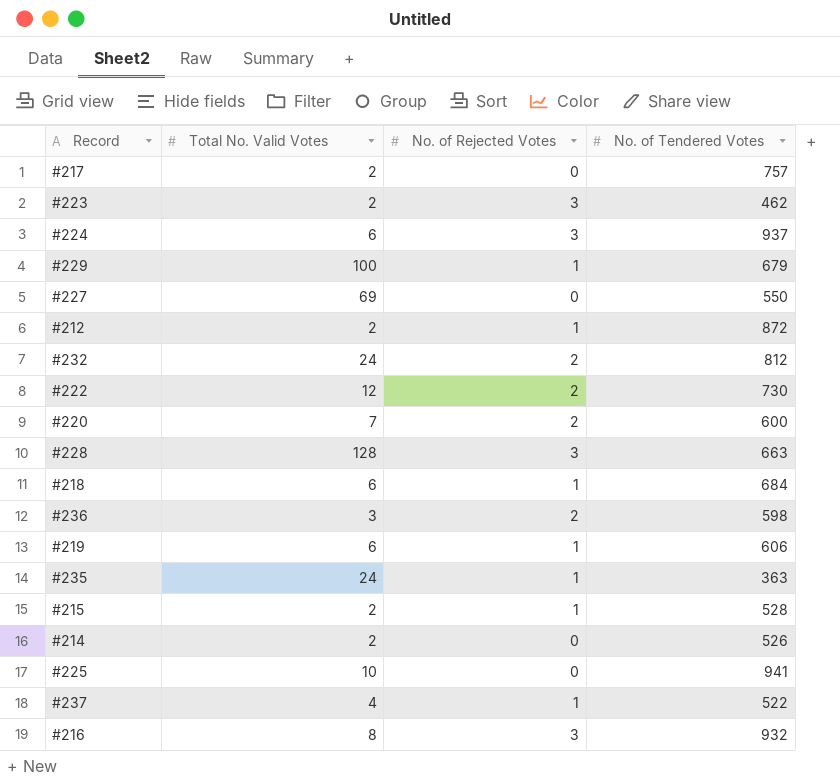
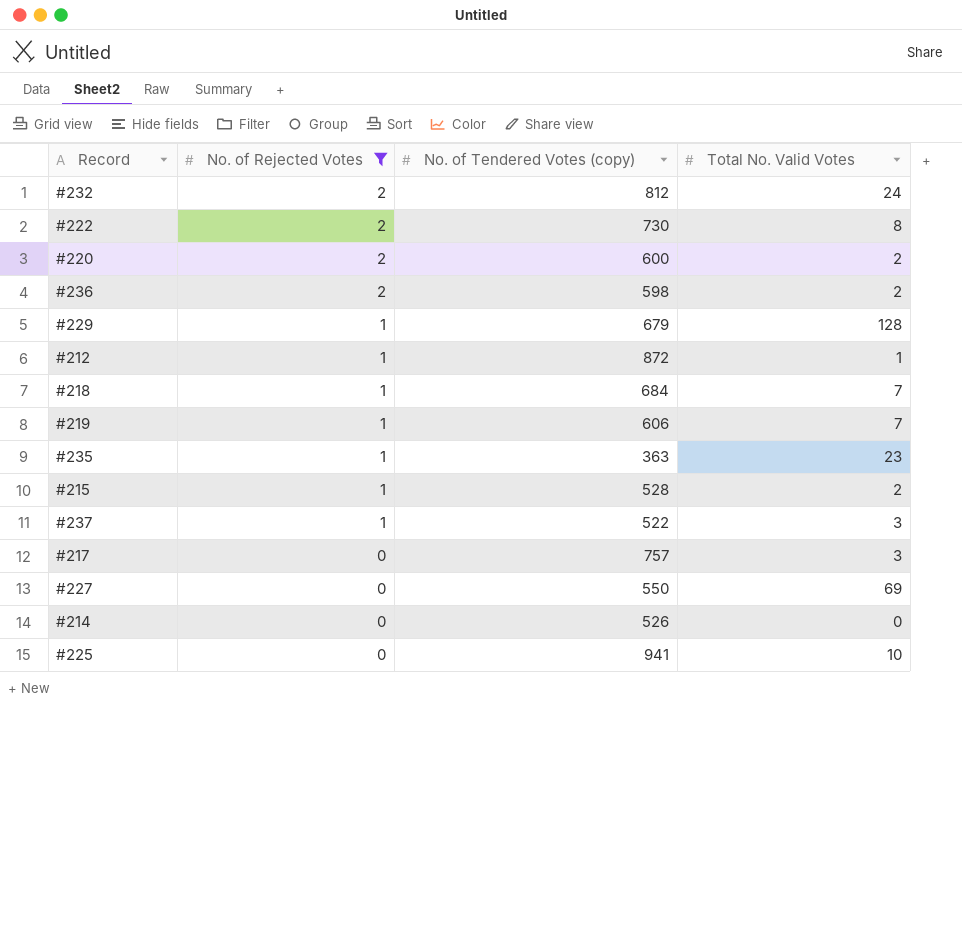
filter: none -> No. of Rejected Votes != 3
row order: none -> No. of Rejected Votes descending
column name: No. of Tendered Votes -> No. of Tendered Votes (copy)
column Total No. Valid Votes | position: 2 -> 4
#222 | Total No. Valid Votes: 12 -> 8
#220 | Total No. Valid Votes: 7 -> 2
#236 | Total No. Valid Votes: 3 -> 2
#229 | Total No. Valid Votes: 100 -> 128
#212 | Total No. Valid Votes: 2 -> 1
#218 | Total No. Valid Votes: 6 -> 7
#219 | Total No. Valid Votes: 6 -> 7
#235 | Total No. Valid Votes: 24 -> 23
#237 | Total No. Valid Votes: 4 -> 3
#217 | Total No. Valid Votes: 2 -> 3
#214 | Total No. Valid Votes: 2 -> 0

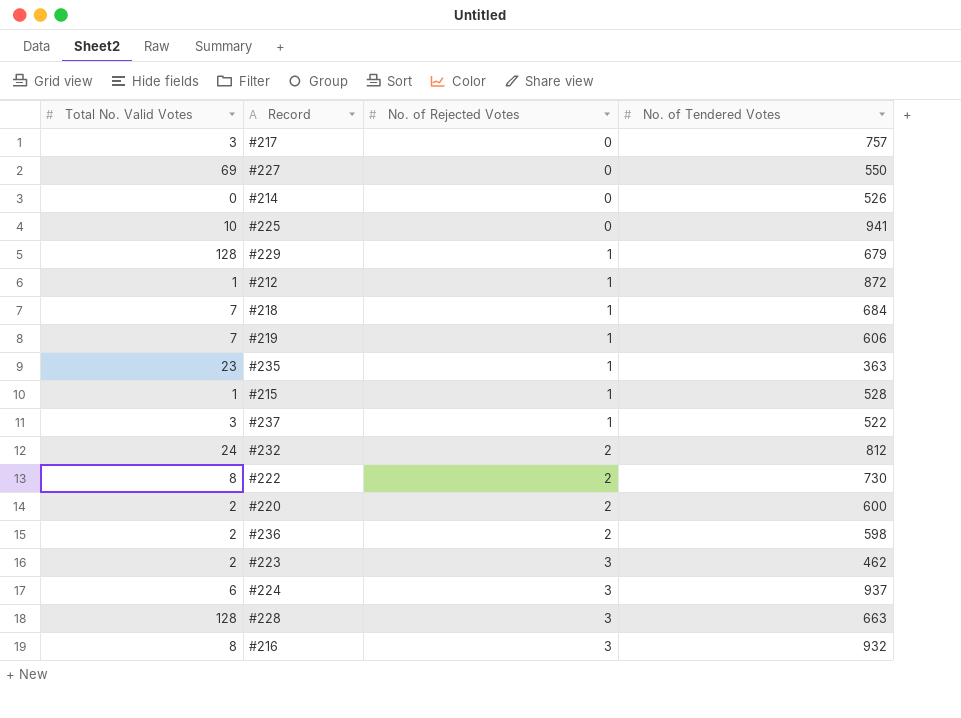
filter: No. of Rejected Votes != 3 -> none
row order: No. of Rejected Votes descending -> No. of Rejected Votes ascending
column Total No. Valid Votes | position: 4 -> 1
column name: No. of Tendered Votes (copy) -> No. of Tendered Votes
#215 | Total No. Valid Votes: 2 -> 1

